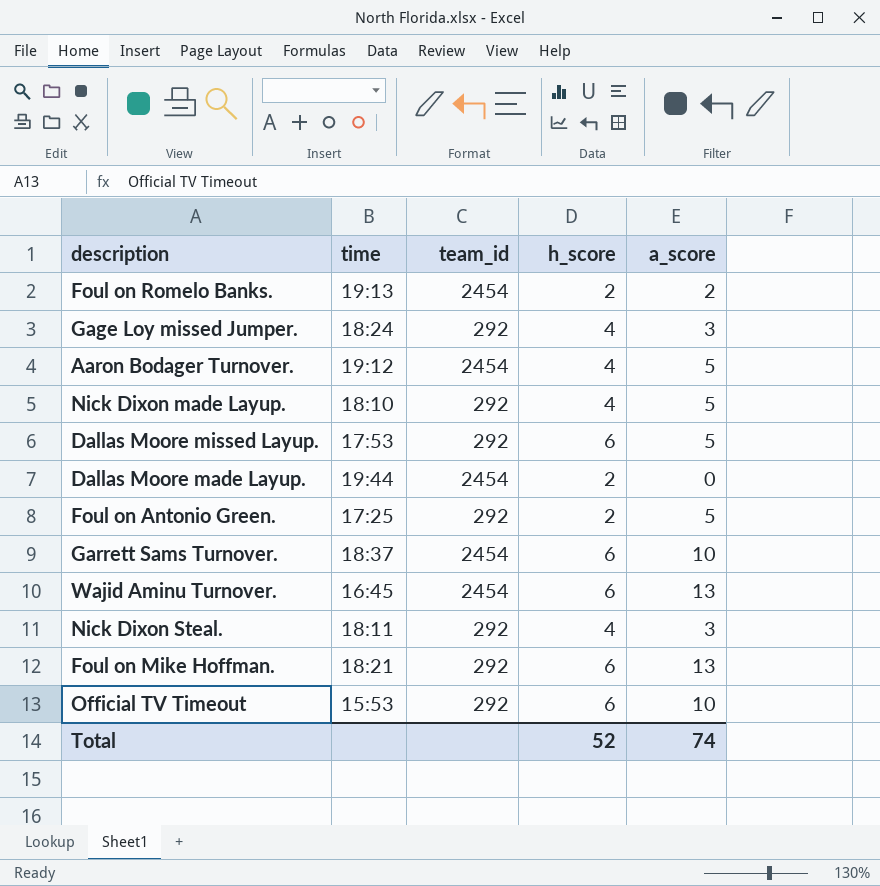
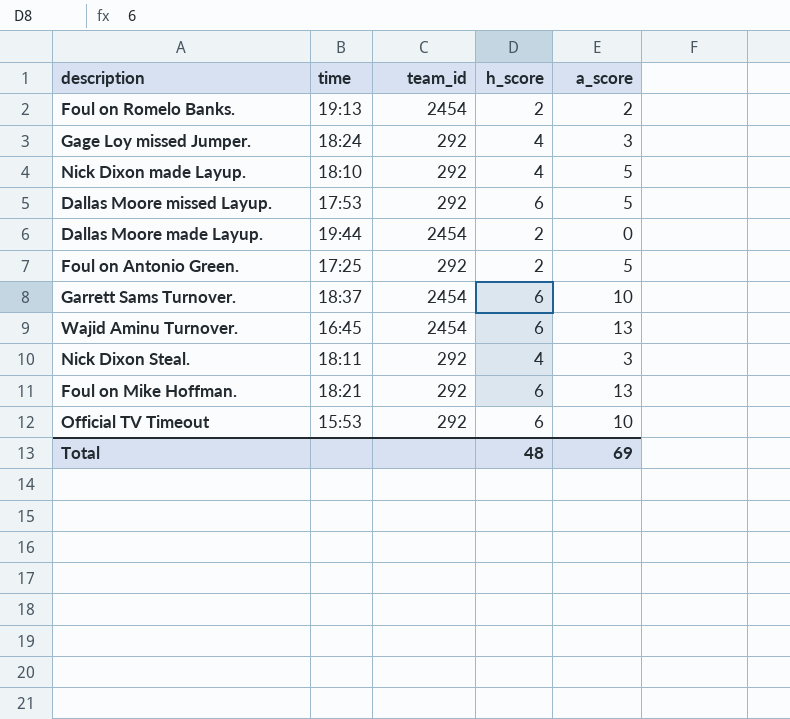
row Aaron Bodager Turnover.: 19:12 | 2454 | 4 | 5 -> none
Total | h_score: 52 -> 48
Total | a_score: 74 -> 69

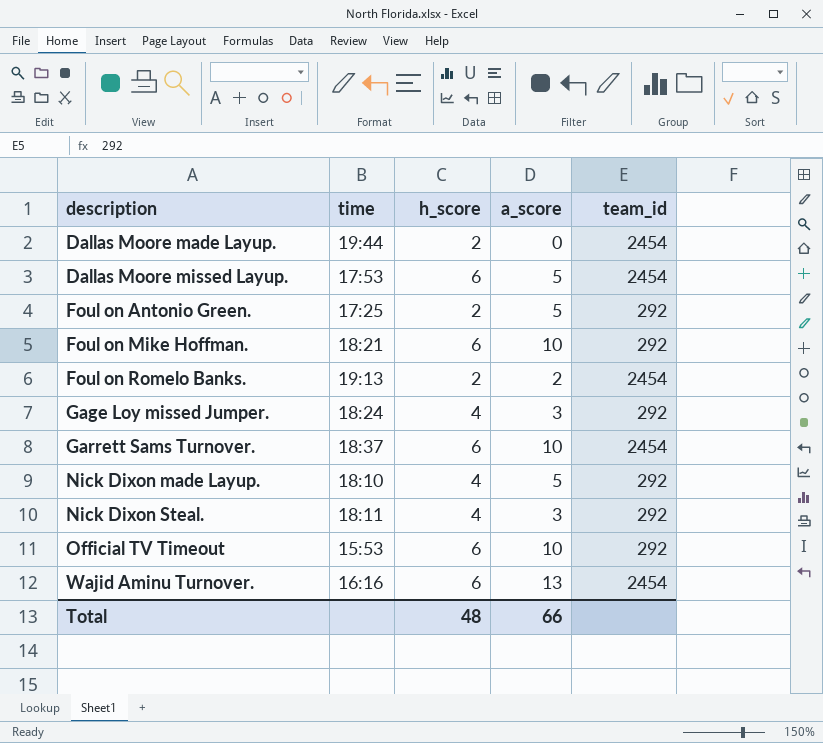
row order: none -> description ascending
column team_id | position: 3 -> 5
Dallas Moore missed Layup. | team_id: 292 -> 2454
Foul on Mike Hoffman. | a_score: 13 -> 10
Wajid Aminu Turnover. | time: 16:45 -> 16:16
Total | a_score: 69 -> 66

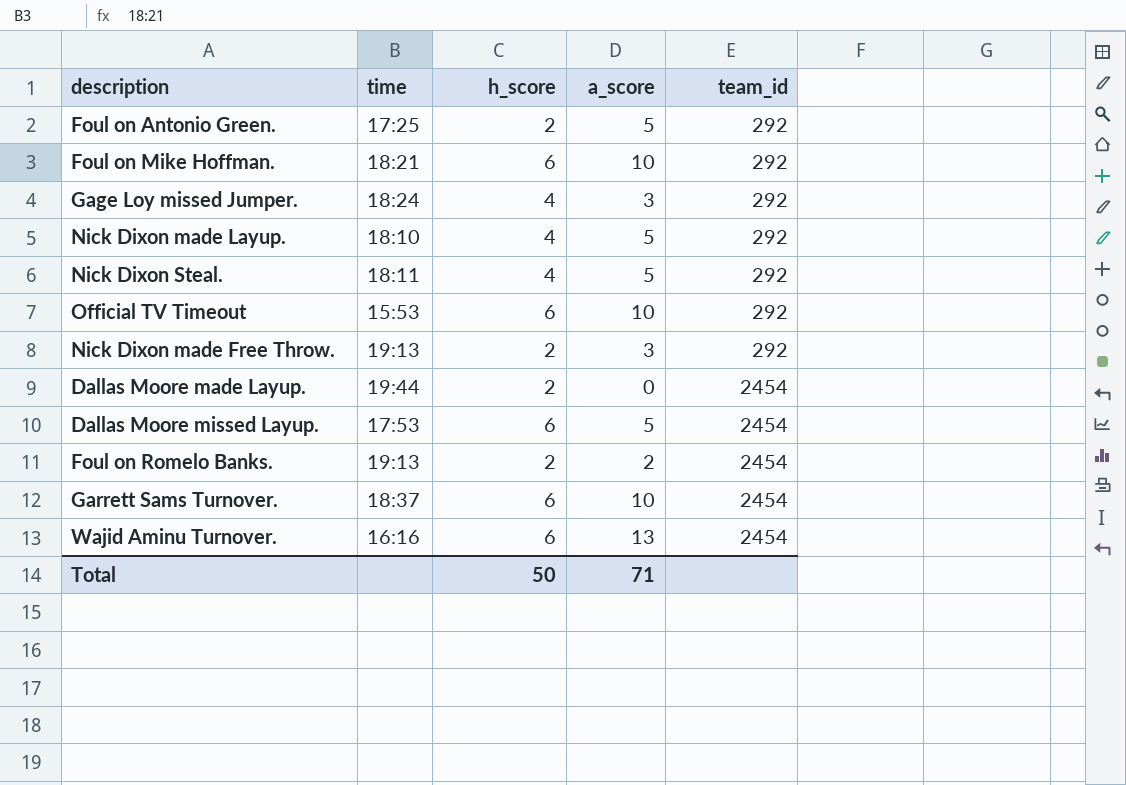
row order: description ascending -> team_id ascending
Nick Dixon Steal. | a_score: 3 -> 5
row Nick Dixon made Free Throw.: none -> 19:13 | 2 | 3 | 292
Total | h_score: 48 -> 50
Total | a_score: 66 -> 71

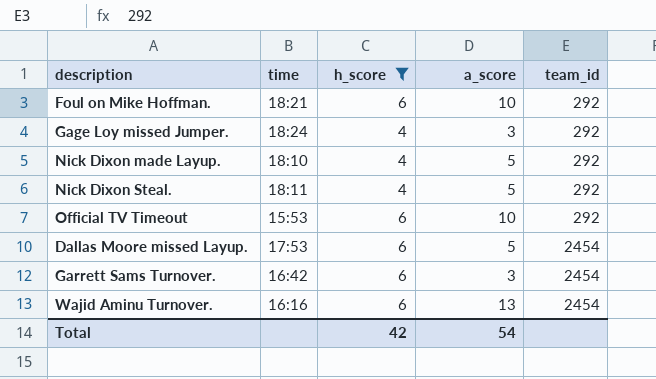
filter: none -> h_score != 2
Garrett Sams Turnover. | time: 18:37 -> 16:42
Garrett Sams Turnover. | a_score: 10 -> 3
Total | h_score: 50 -> 42
Total | a_score: 71 -> 54

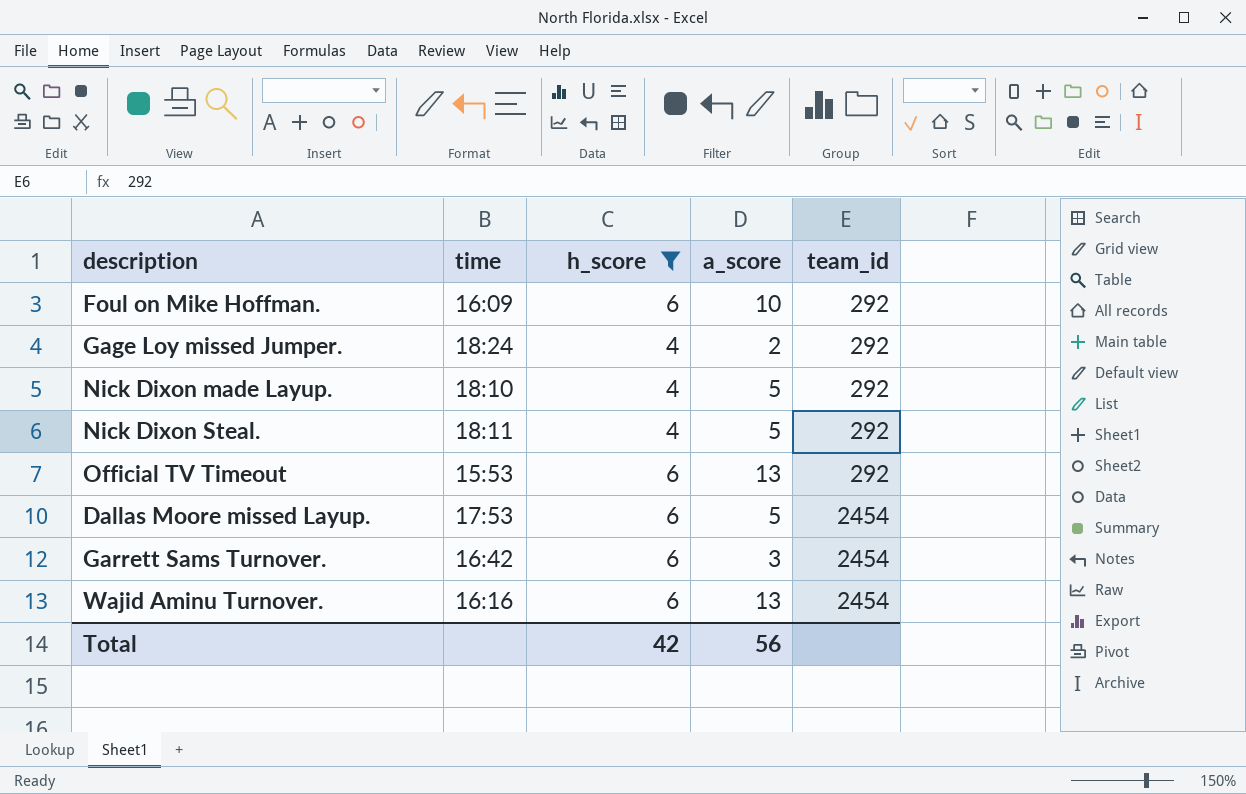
Foul on Mike Hoffman. | time: 18:21 -> 16:09
Gage Loy missed Jumper. | a_score: 3 -> 2
Official TV Timeout | a_score: 10 -> 13
Total | a_score: 54 -> 56

